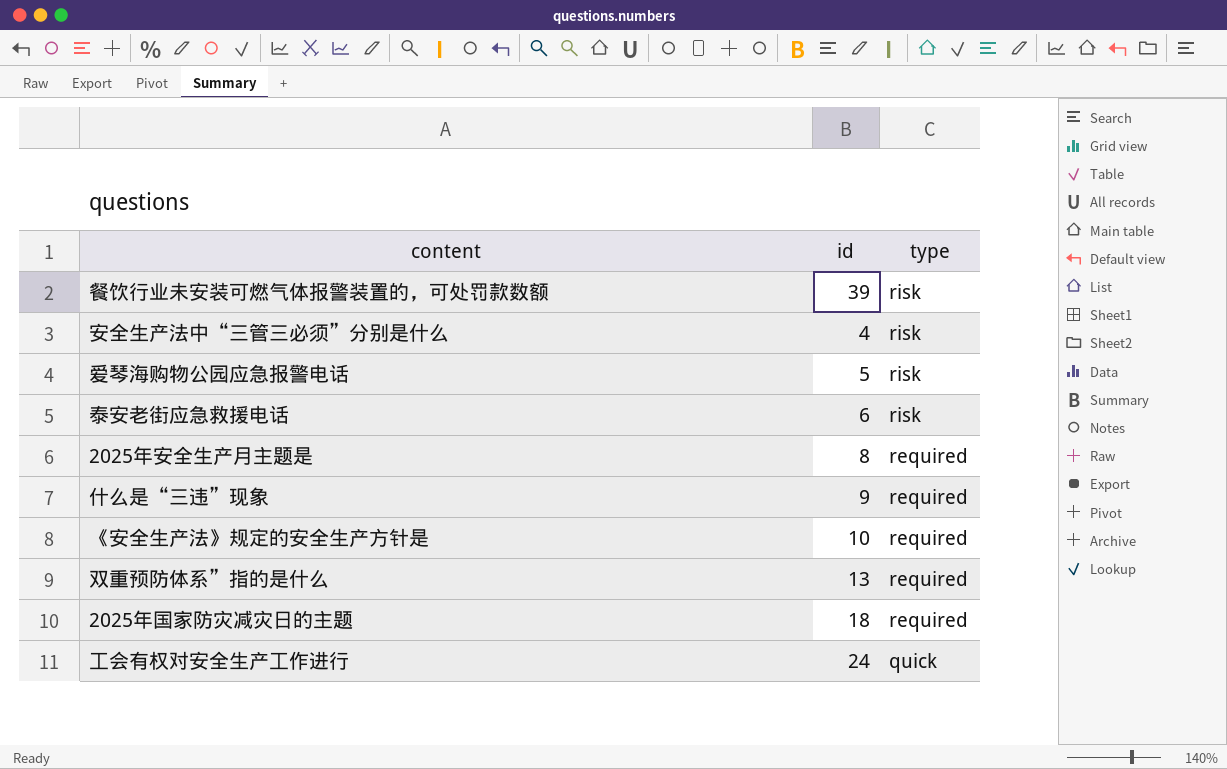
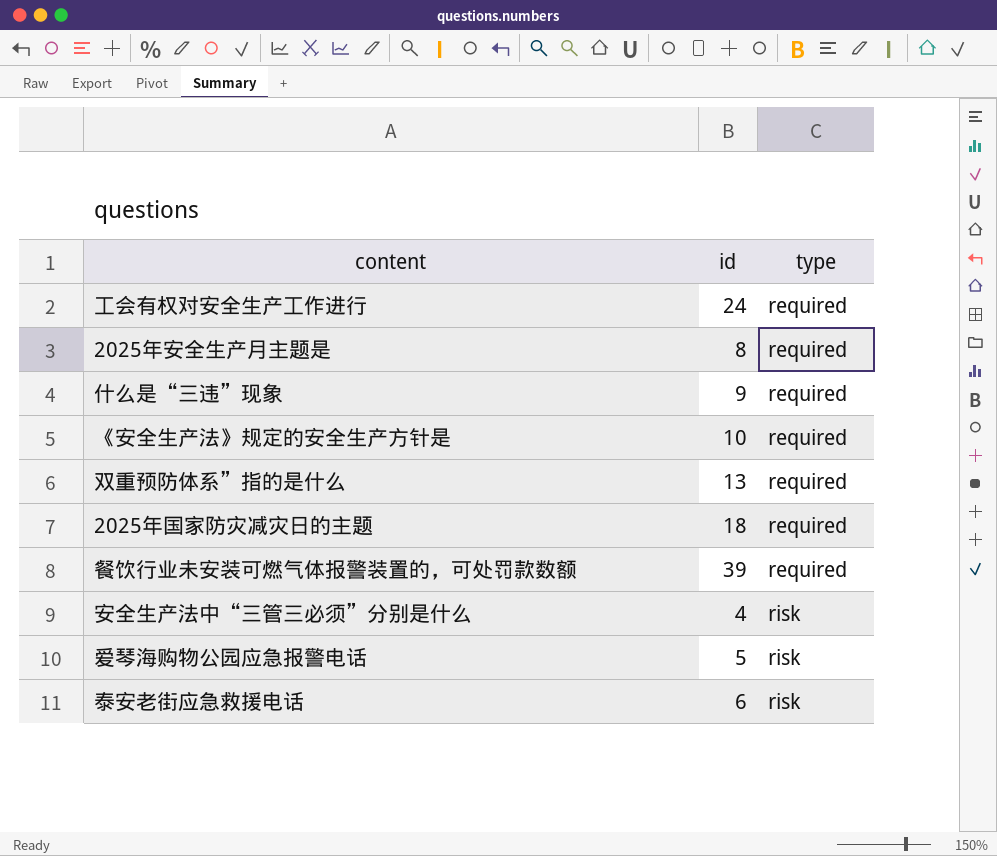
row order: type descending -> type ascending
工会有权对安全生产工作进行 | type: quick -> required
餐饮行业未安装可燃气体报警装置的，可处罚款数额 | type: risk -> required

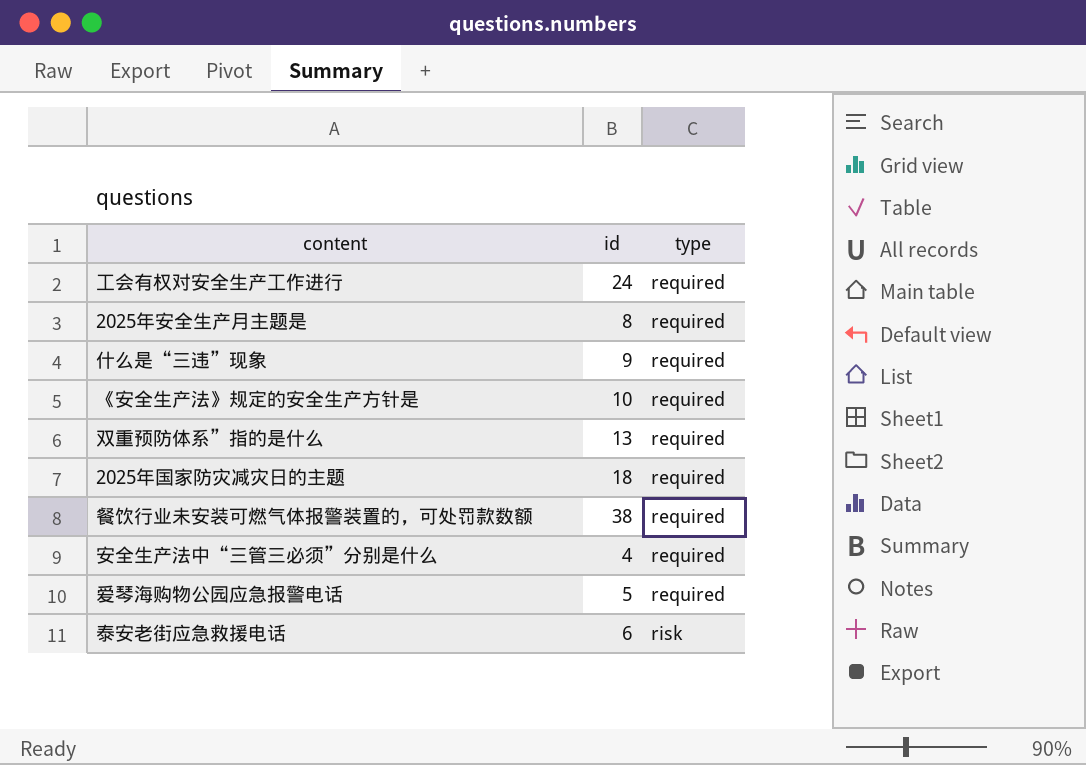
餐饮行业未安装可燃气体报警装置的，可处罚款数额 | id: 39 -> 38
安全生产法中“三管三必须”分别是什么 | type: risk -> required
爱琴海购物公园应急报警电话 | type: risk -> required

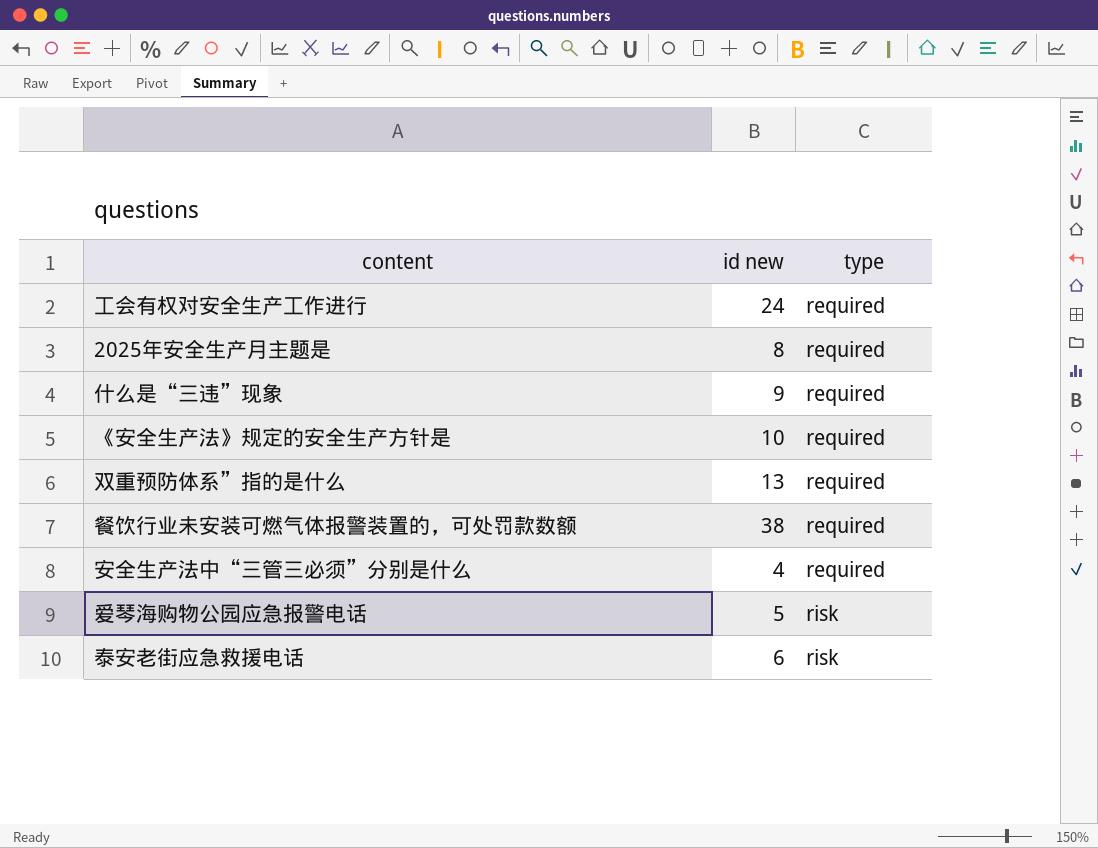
column name: id -> id new
row 2025年国家防灾减灾日的主题: 18 | required -> none
爱琴海购物公园应急报警电话 | type: required -> risk

